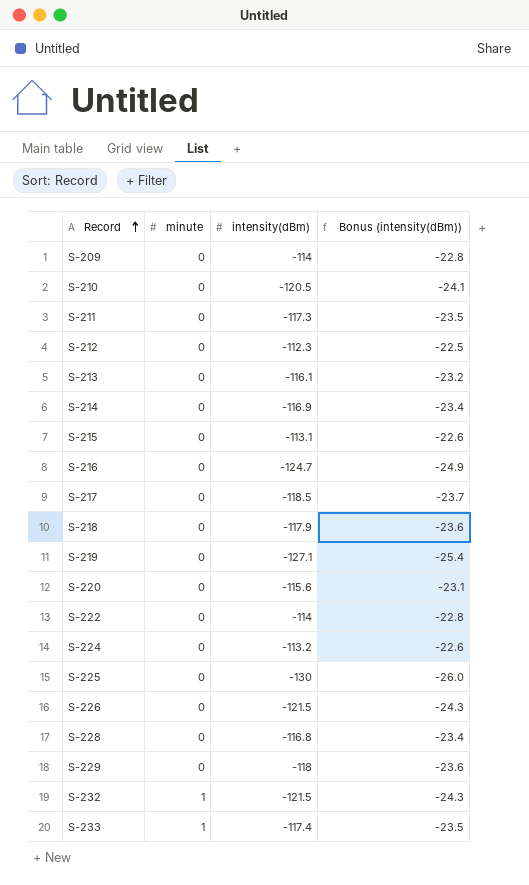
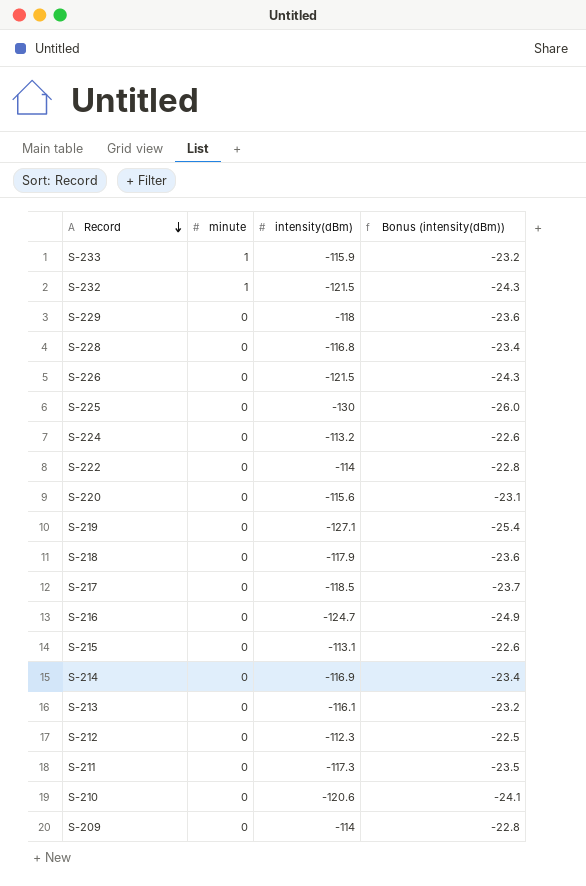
row order: Record ascending -> Record descending
S-233 | intensity(dBm): -117.4 -> -115.9
S-233 | Bonus (intensity(dBm)): -23.5 -> -23.2
S-210 | intensity(dBm): -120.5 -> -120.6

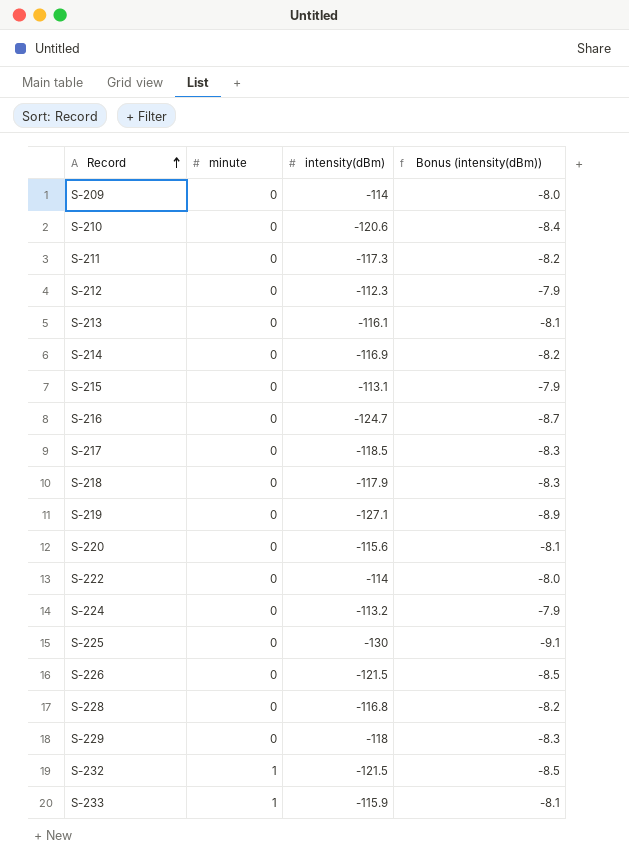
row order: Record descending -> Record ascending
column Bonus (intensity(dBm)) | formula: [intensity(dBm)] * 0.2 -> [intensity(dBm)] * 0.07

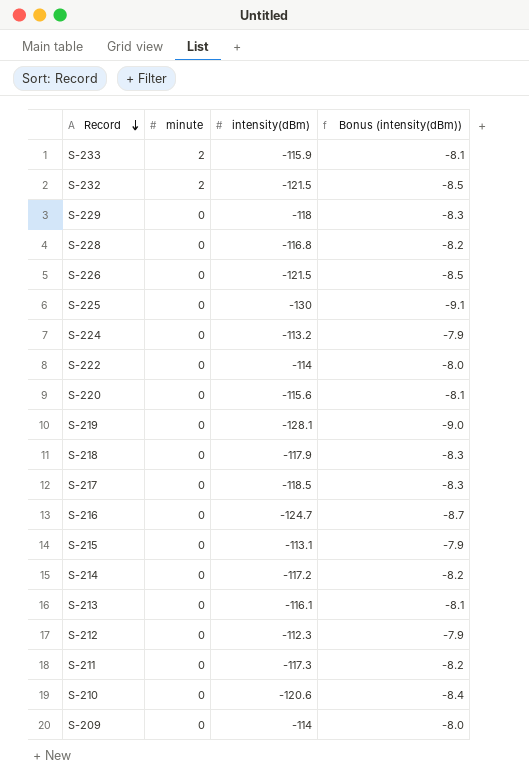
row order: Record ascending -> Record descending
S-233 | minute: 1 -> 2
S-232 | minute: 1 -> 2
S-219 | intensity(dBm): -127.1 -> -128.1
S-219 | Bonus (intensity(dBm)): -8.9 -> -9.0
S-214 | intensity(dBm): -116.9 -> -117.2

